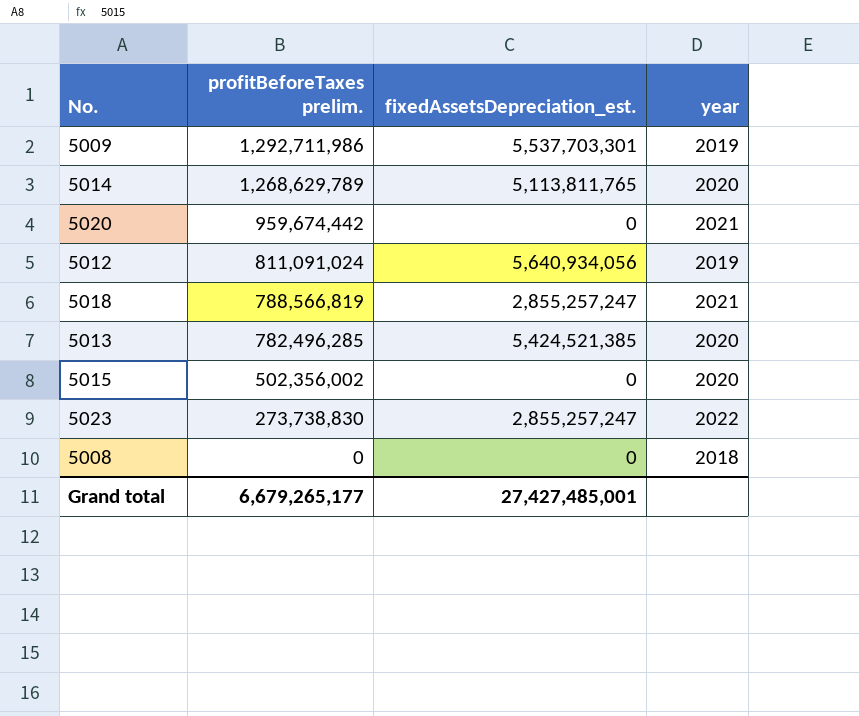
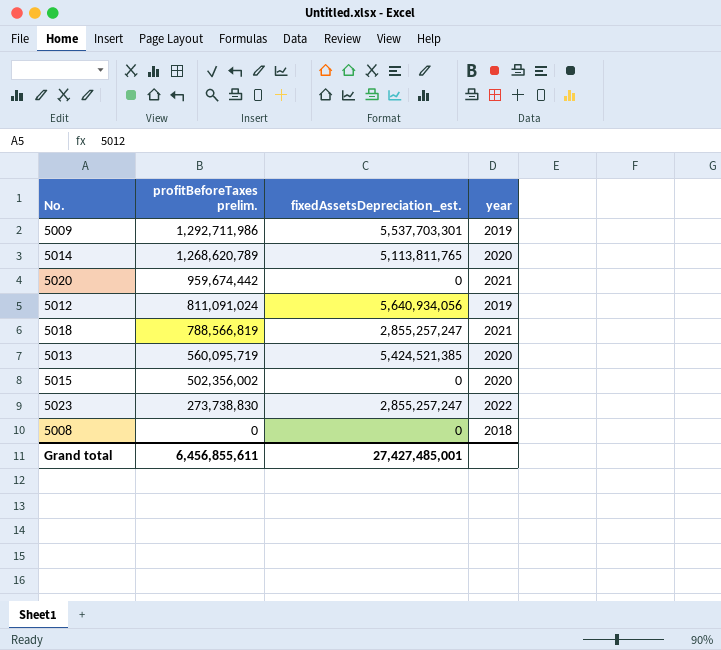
5014 | profitBeforeTaxes prelim.: 1,268,629,789 -> 1,268,620,789
5013 | profitBeforeTaxes prelim.: 782,496,285 -> 560,095,719
Grand total | profitBeforeTaxes prelim.: 6,679,265,177 -> 6,456,855,611

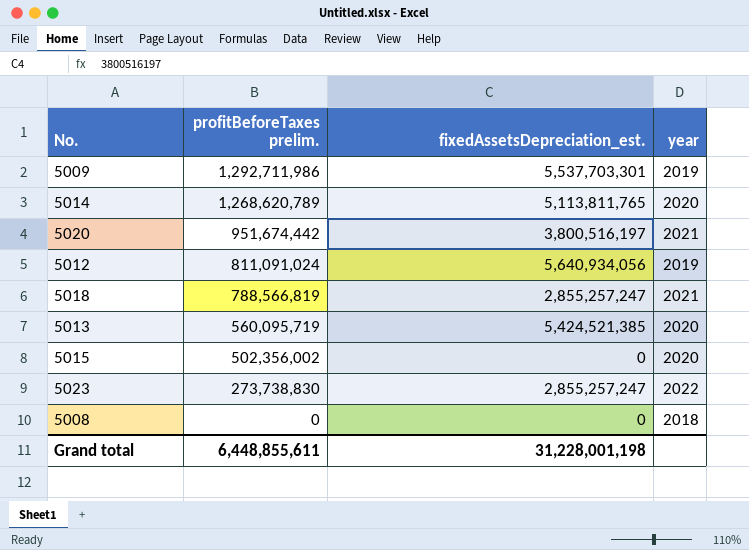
5020 | profitBeforeTaxes prelim.: 959,674,442 -> 951,674,442
5020 | fixedAssetsDepreciation_est.: 0 -> 3,800,516,197
Grand total | profitBeforeTaxes prelim.: 6,456,855,611 -> 6,448,855,611
Grand total | fixedAssetsDepreciation_est.: 27,427,485,001 -> 31,228,001,198

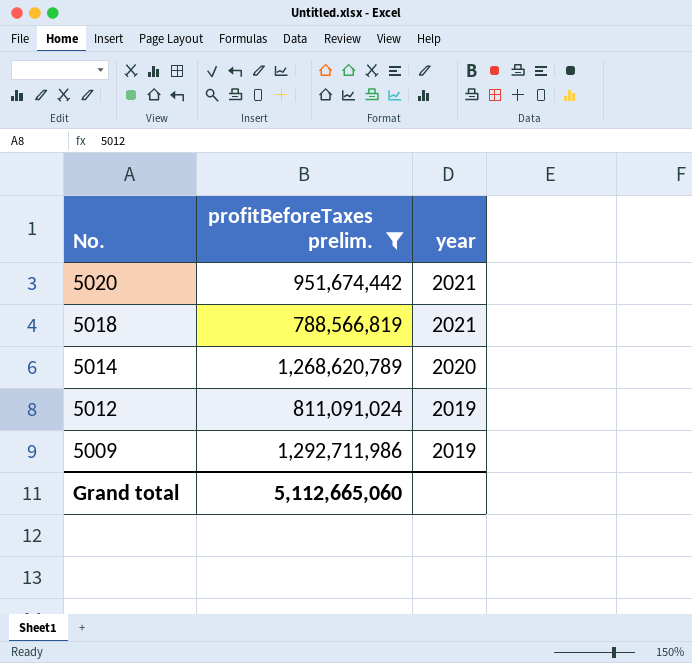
filter: none -> profitBeforeTaxes prelim. >= 788,566,819
row order: profitBeforeTaxes prelim. descending -> No. descending
column fixedAssetsDepreciation_est. | position: 3 -> none
Grand total | profitBeforeTaxes prelim.: 6,448,855,611 -> 5,112,665,060

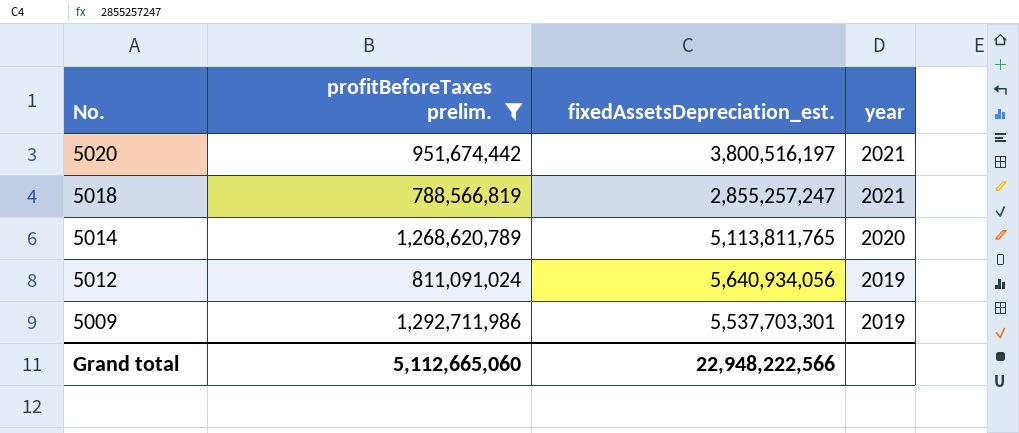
column fixedAssetsDepreciation_est. | position: none -> 3

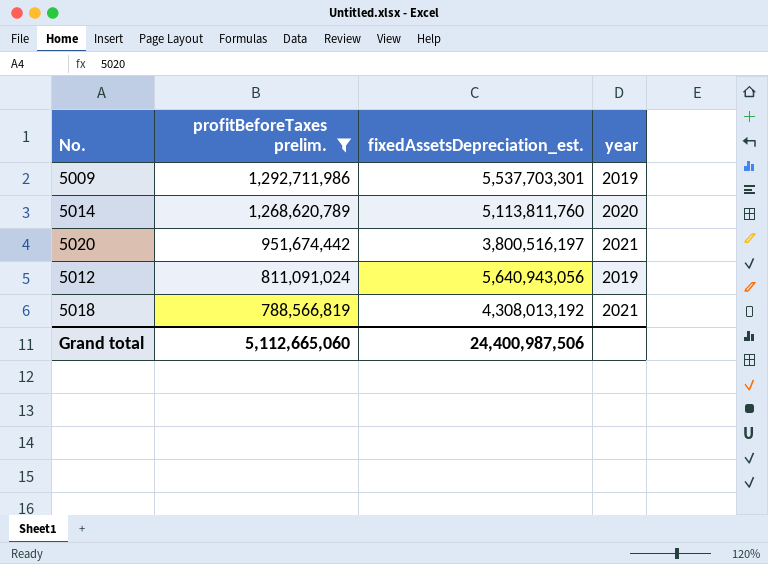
row order: No. descending -> profitBeforeTaxes prelim. descending
5014 | fixedAssetsDepreciation_est.: 5,113,811,765 -> 5,113,811,760
5012 | fixedAssetsDepreciation_est.: 5,640,934,056 -> 5,640,943,056
5018 | fixedAssetsDepreciation_est.: 2,855,257,247 -> 4,308,013,192
Grand total | fixedAssetsDepreciation_est.: 22,948,222,566 -> 24,400,987,506

